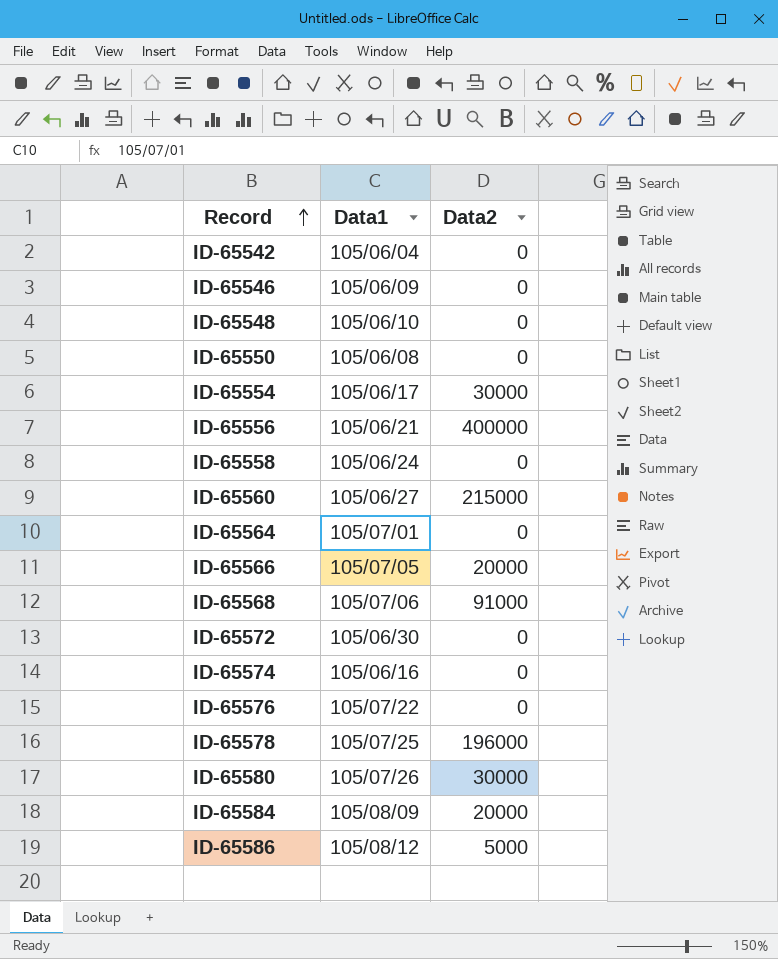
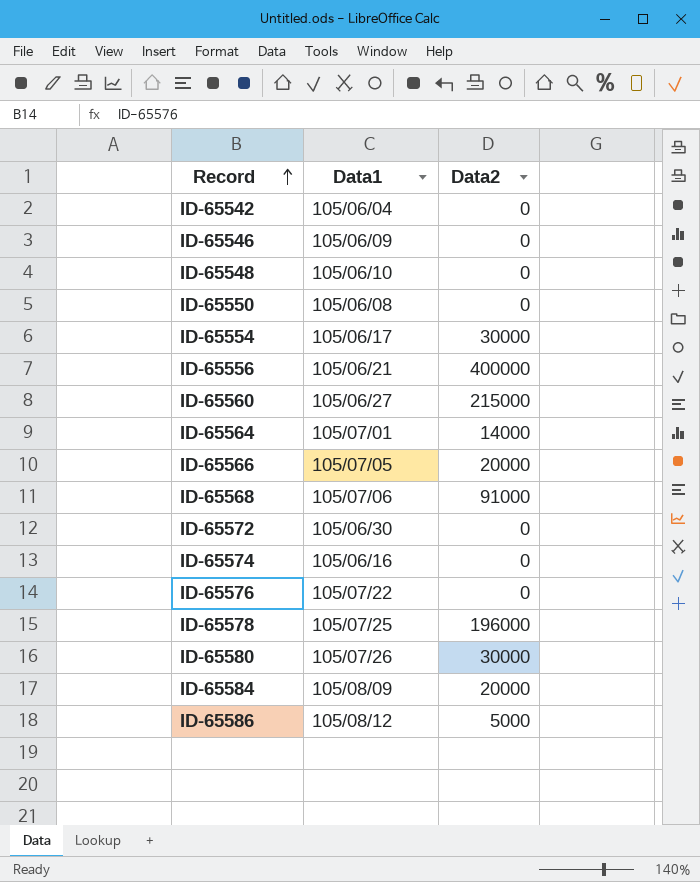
row ID-65558: 105/06/24 | 0 -> none
ID-65564 | Data2: 0 -> 14000

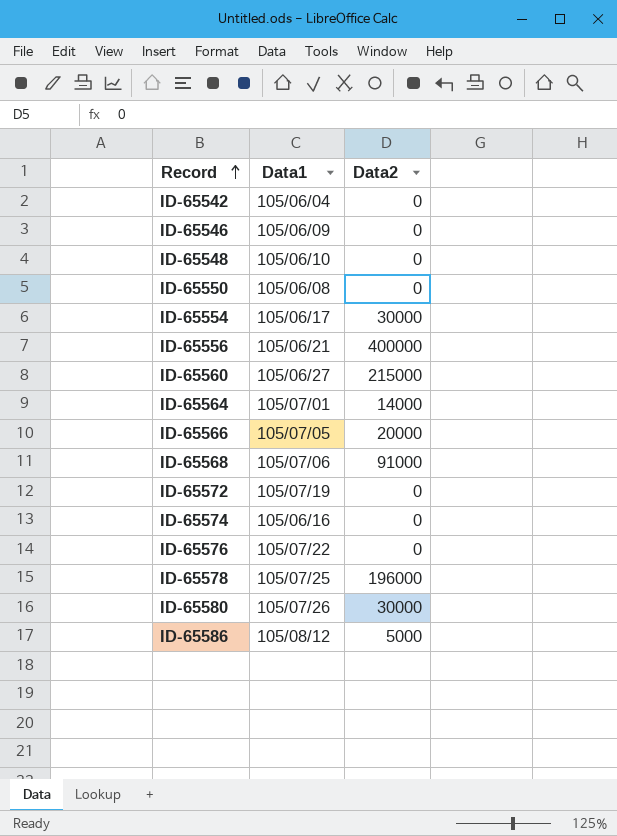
row ID-65584: 105/08/09 | 20000 -> none
ID-65572 | Data1: 105/06/30 -> 105/07/19

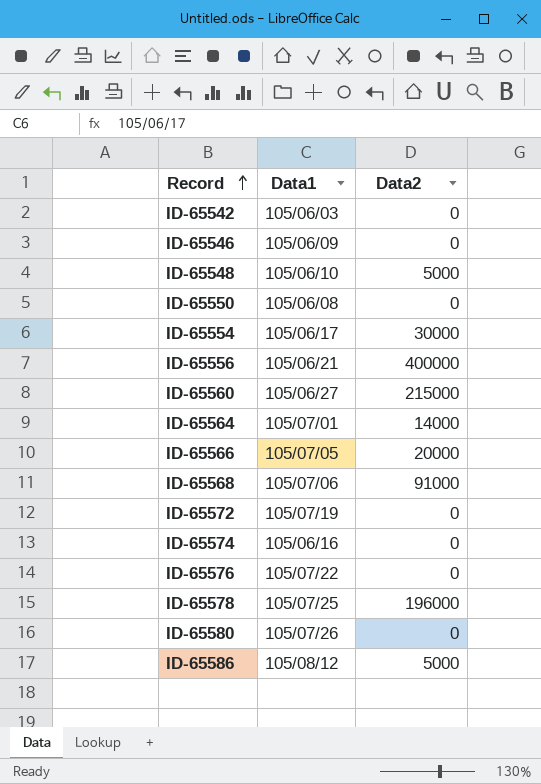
ID-65542 | Data1: 105/06/04 -> 105/06/03
ID-65548 | Data2: 0 -> 5000
ID-65580 | Data2: 30000 -> 0

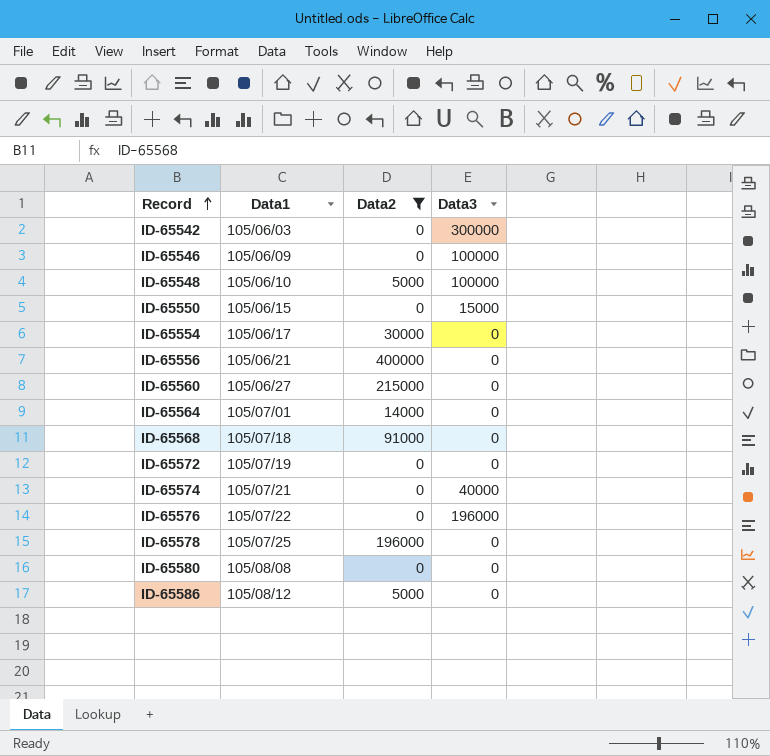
filter: none -> Data2 != 20000
column Data3 | position: none -> 4
ID-65550 | Data1: 105/06/08 -> 105/06/15
ID-65568 | Data1: 105/07/06 -> 105/07/18
ID-65574 | Data1: 105/06/16 -> 105/07/21
ID-65580 | Data1: 105/07/26 -> 105/08/08

